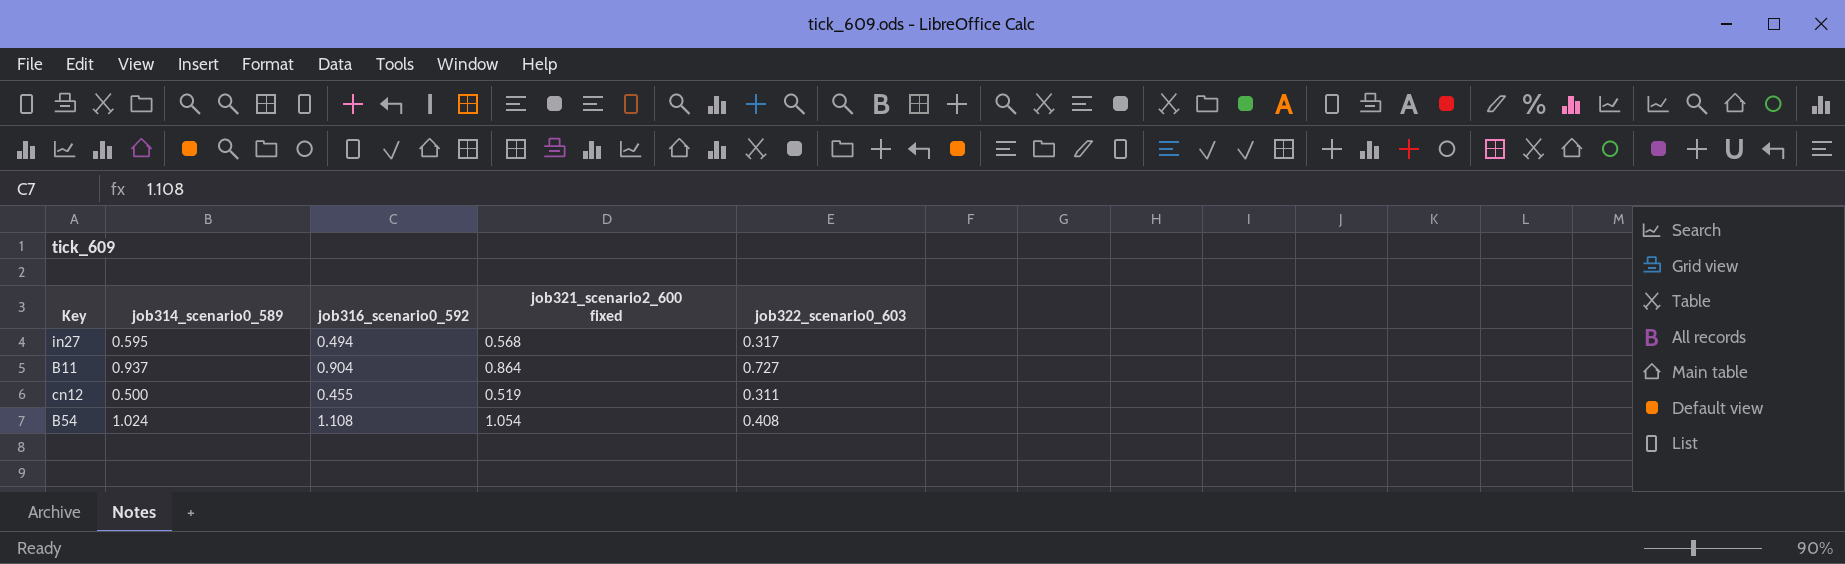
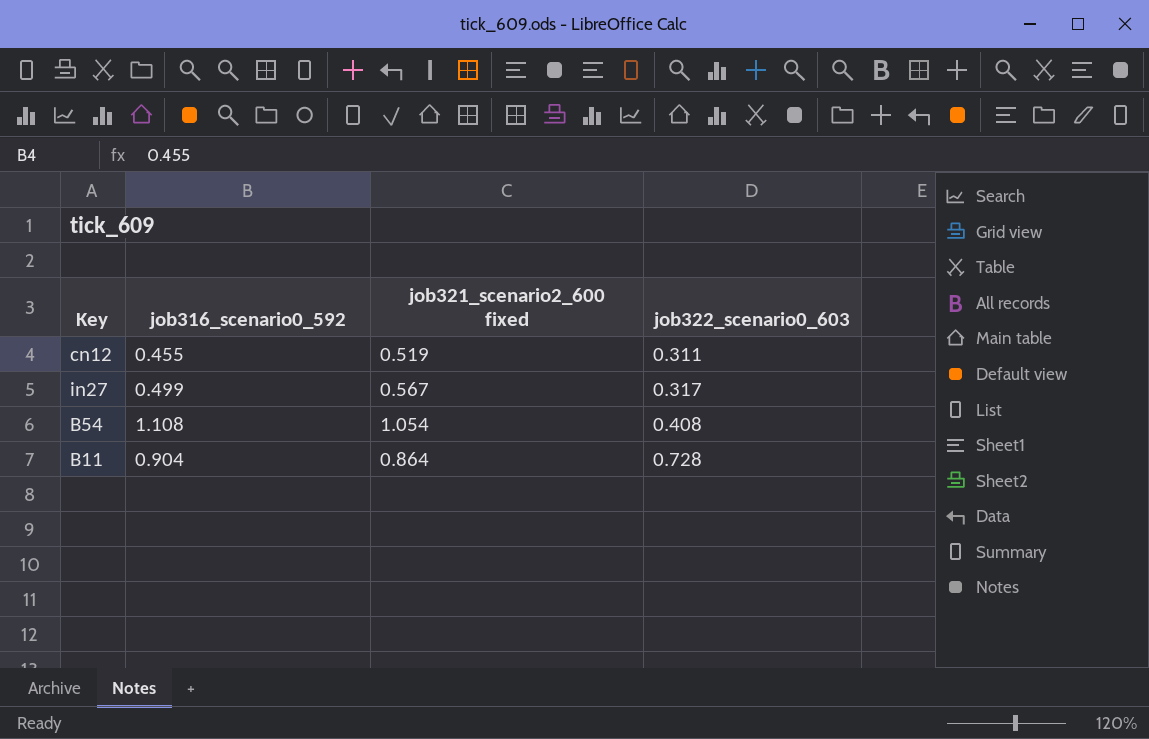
row order: none -> job322_scenario0_603 ascending
column job314_scenario0_589 | position: 2 -> none
in27 | job316_scenario0_592: 0.494 -> 0.499
in27 | job321_scenario2_600 fixed: 0.568 -> 0.567
B11 | job322_scenario0_603: 0.727 -> 0.728

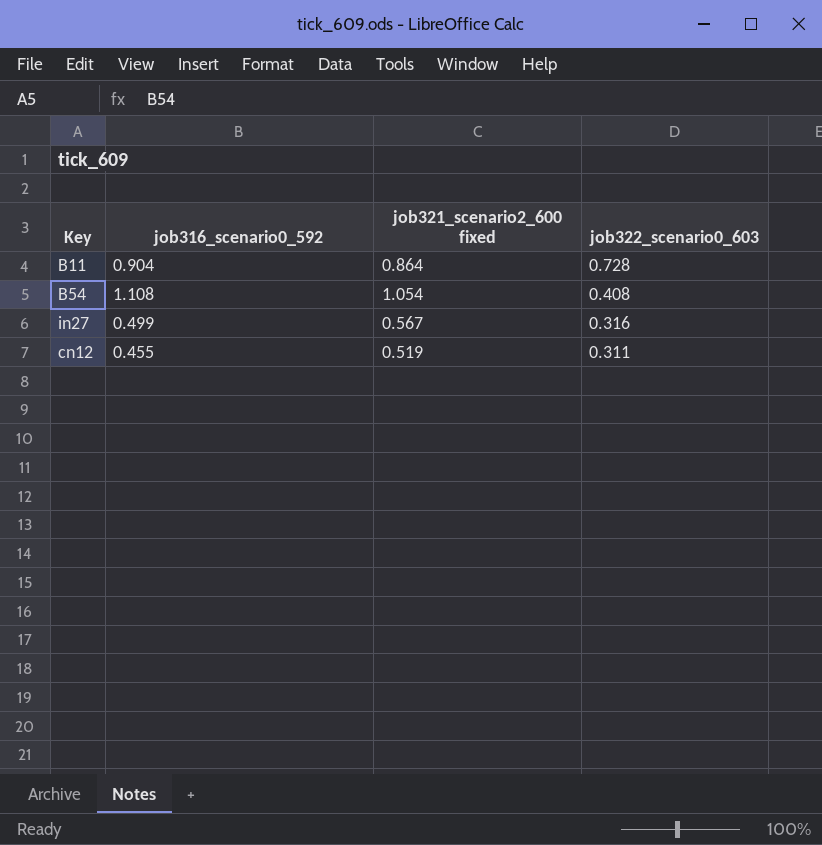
row order: job322_scenario0_603 ascending -> job322_scenario0_603 descending
in27 | job322_scenario0_603: 0.317 -> 0.316

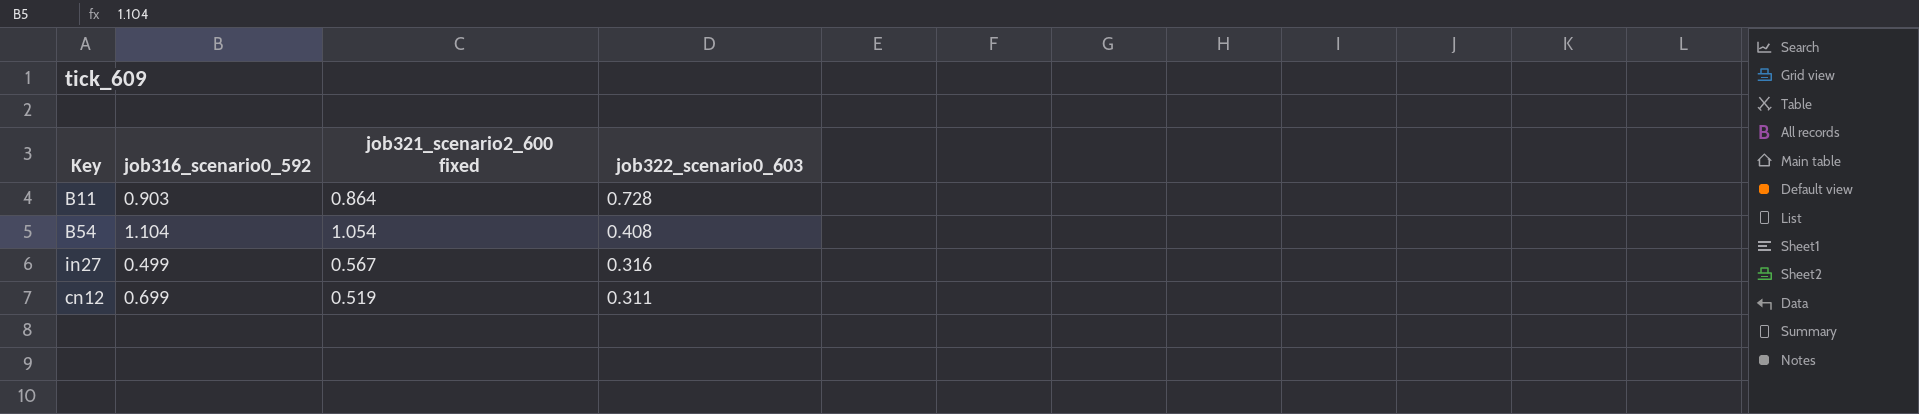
B11 | job316_scenario0_592: 0.904 -> 0.903
B54 | job316_scenario0_592: 1.108 -> 1.104
cn12 | job316_scenario0_592: 0.455 -> 0.699

